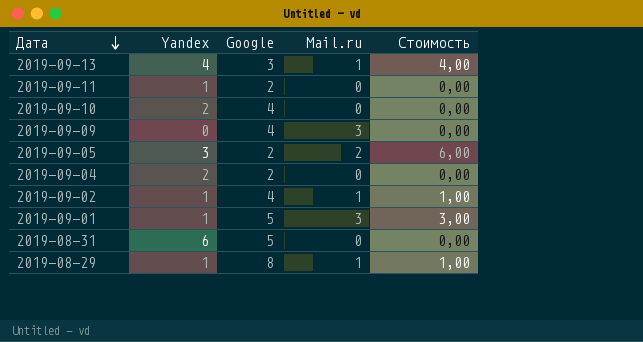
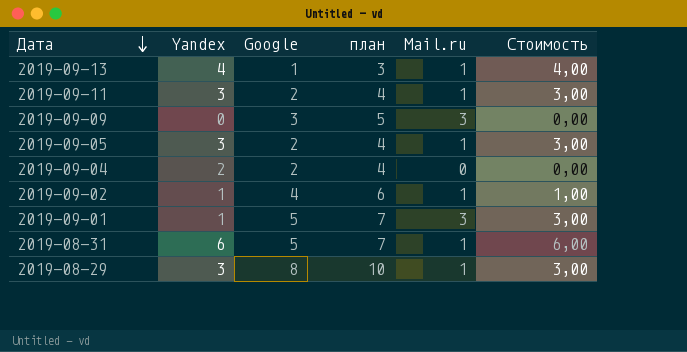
column план | formula: none -> [Google] + 2
row 2019-09-10: 2 | 4 | 0 | 0,00 -> none
2019-09-13 | Google: 3 -> 1
2019-09-11 | Yandex: 1 -> 3
2019-09-11 | Mail.ru: 0 -> 1
2019-09-11 | Стоимость: 0,00 -> 3,00
2019-09-09 | Google: 4 -> 3
2019-09-05 | Mail.ru: 2 -> 1
2019-09-05 | Стоимость: 6,00 -> 3,00
2019-08-31 | Mail.ru: 0 -> 1
2019-08-31 | Стоимость: 0,00 -> 6,00
2019-08-29 | Yandex: 1 -> 3
2019-08-29 | Стоимость: 1,00 -> 3,00

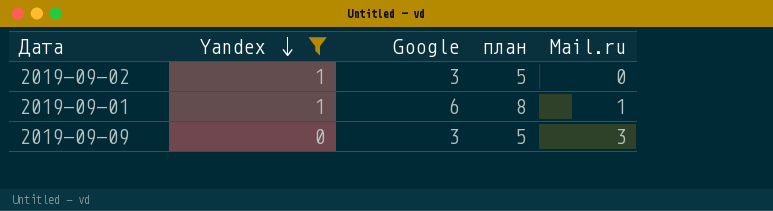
filter: none -> Yandex <= 1
row order: Дата descending -> Yandex descending
column Стоимость | formula: [Yandex] * [Mail.ru] -> none
2019-09-02 | Google: 4 -> 3
2019-09-02 | план: 6 -> 5
2019-09-02 | Mail.ru: 1 -> 0
2019-09-01 | Google: 5 -> 6
2019-09-01 | план: 7 -> 8
2019-09-01 | Mail.ru: 3 -> 1

